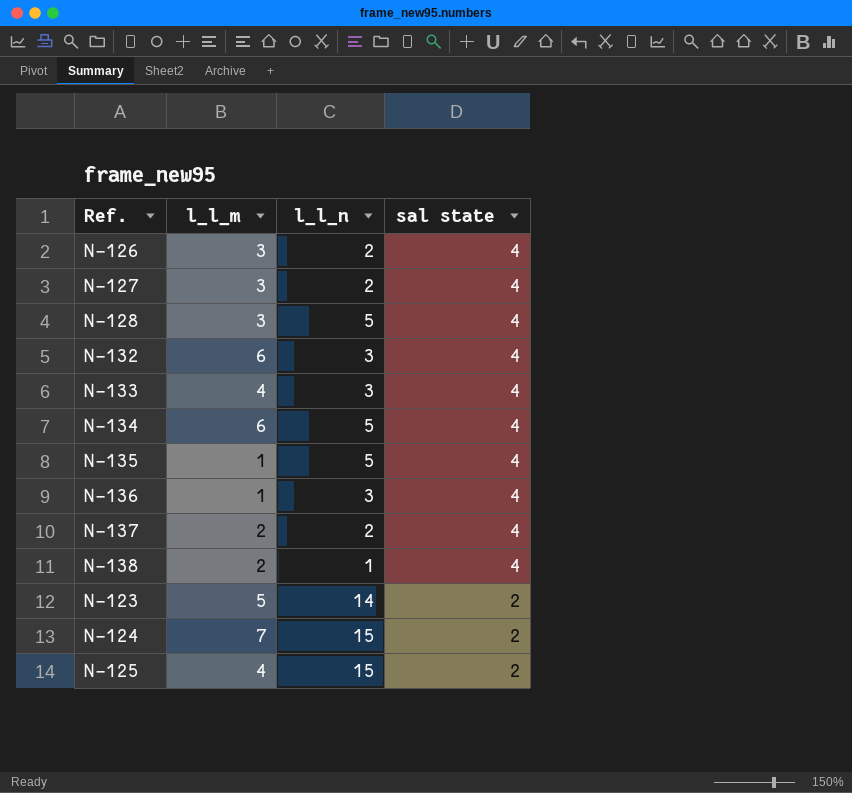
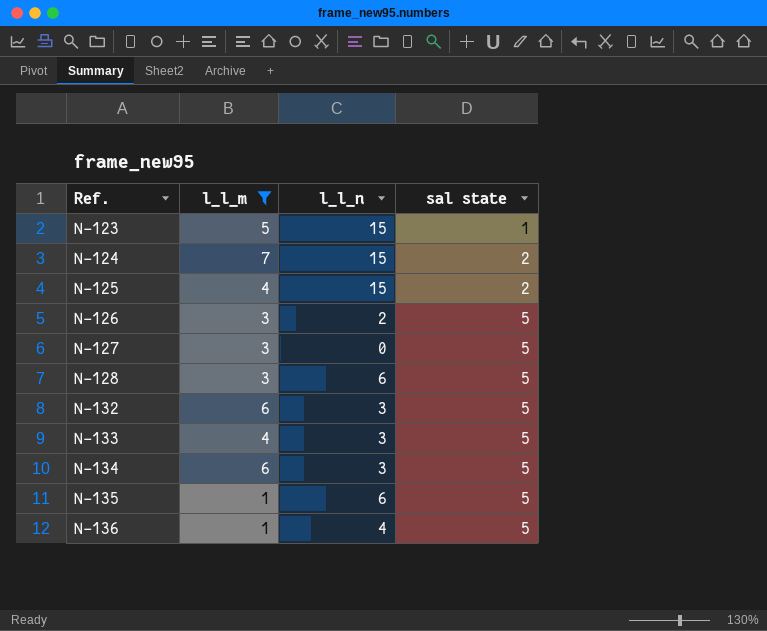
filter: none -> l_l_m != 2
row order: sal state descending -> Ref. ascending
N-123 | l_l_n: 14 -> 15
N-123 | sal state: 2 -> 1
N-126 | sal state: 4 -> 5
N-127 | l_l_n: 2 -> 0
N-127 | sal state: 4 -> 5
N-128 | l_l_n: 5 -> 6
N-128 | sal state: 4 -> 5
N-132 | sal state: 4 -> 5
N-133 | sal state: 4 -> 5
N-134 | l_l_n: 5 -> 3
N-134 | sal state: 4 -> 5
N-135 | l_l_n: 5 -> 6
N-135 | sal state: 4 -> 5
N-136 | l_l_n: 3 -> 4
N-136 | sal state: 4 -> 5

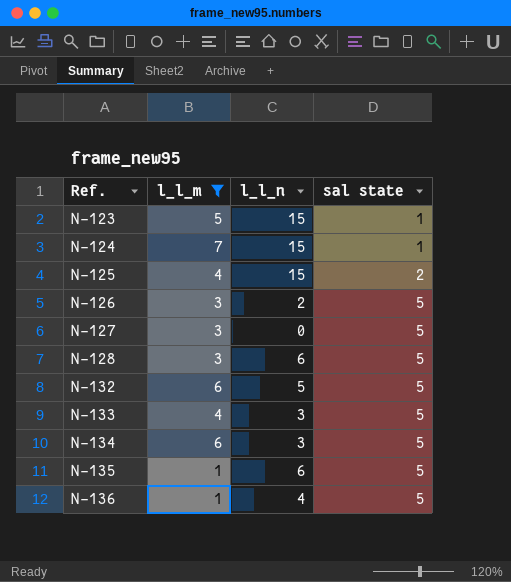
N-124 | sal state: 2 -> 1
N-132 | l_l_n: 3 -> 5

